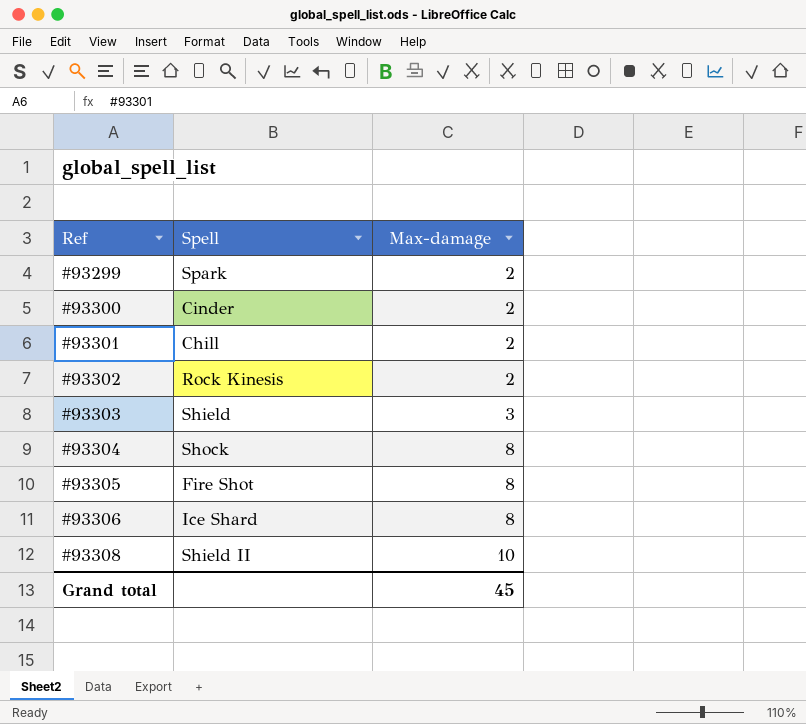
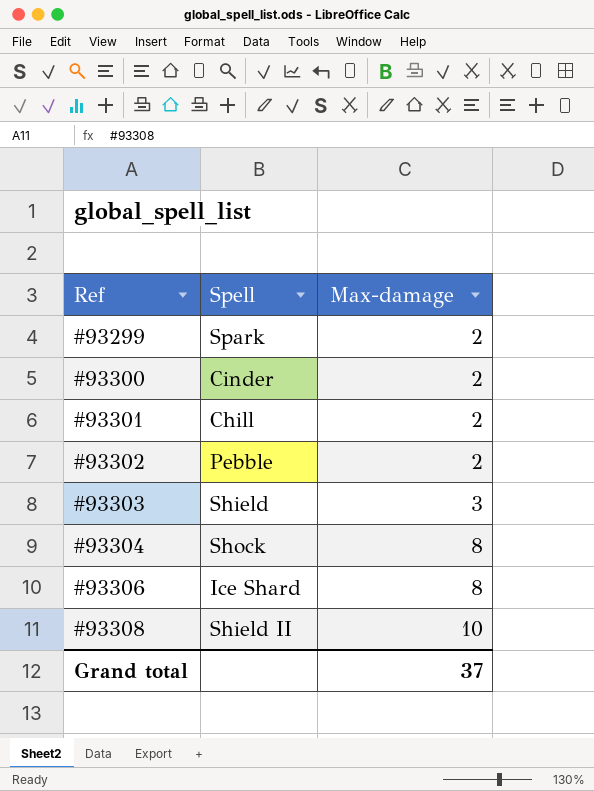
row #93305: Fire Shot | 8 -> none
#93302 | Spell: Rock Kinesis -> Pebble
Grand total | Max-damage: 45 -> 37

